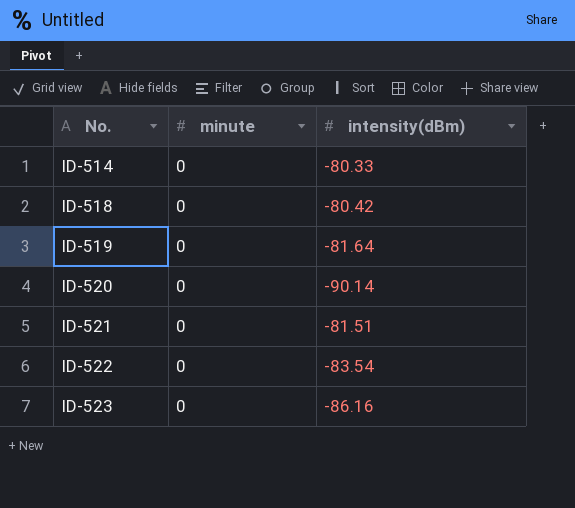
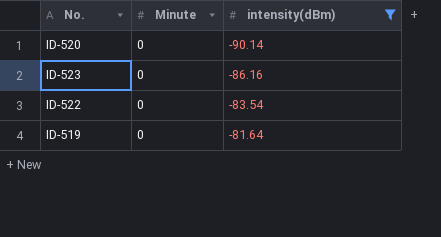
filter: none -> intensity(dBm) <= -81.64
row order: No. ascending -> intensity(dBm) ascending
column name: minute -> Minute

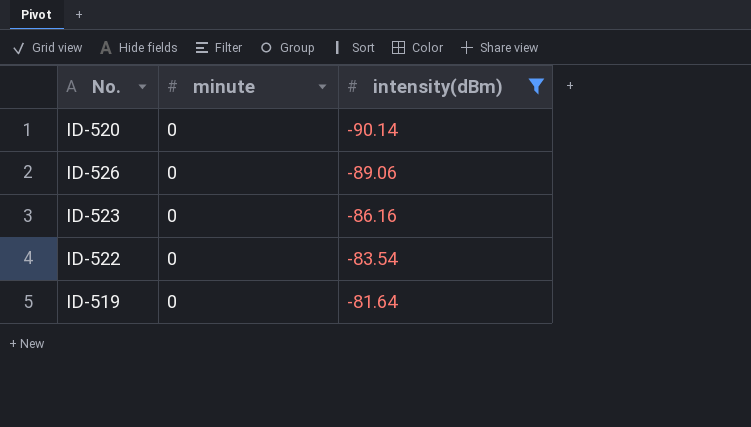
column name: Minute -> minute
row ID-526: none -> 0 | -89.06

